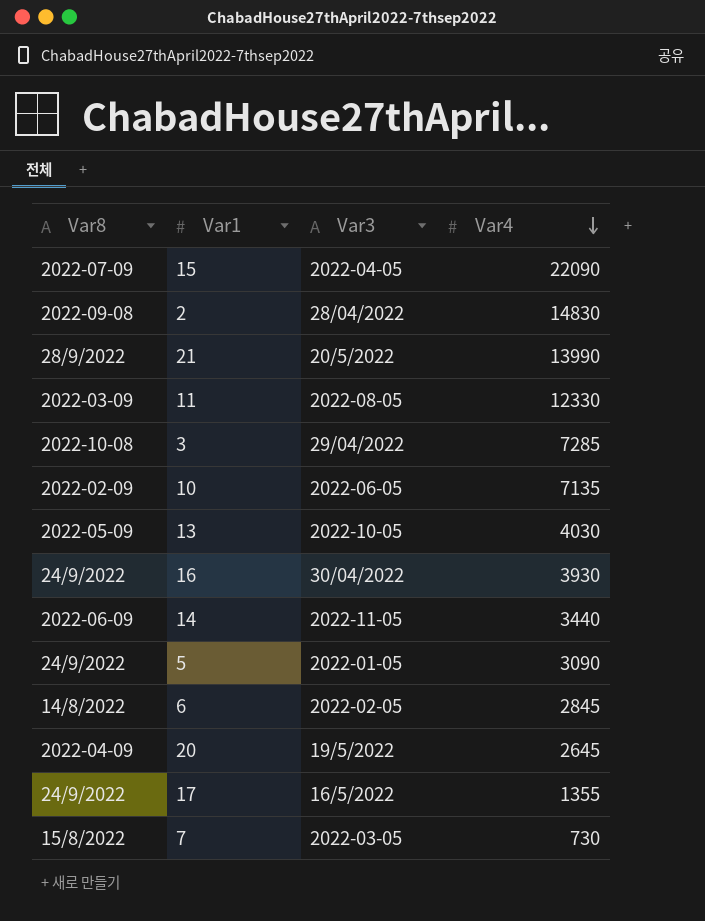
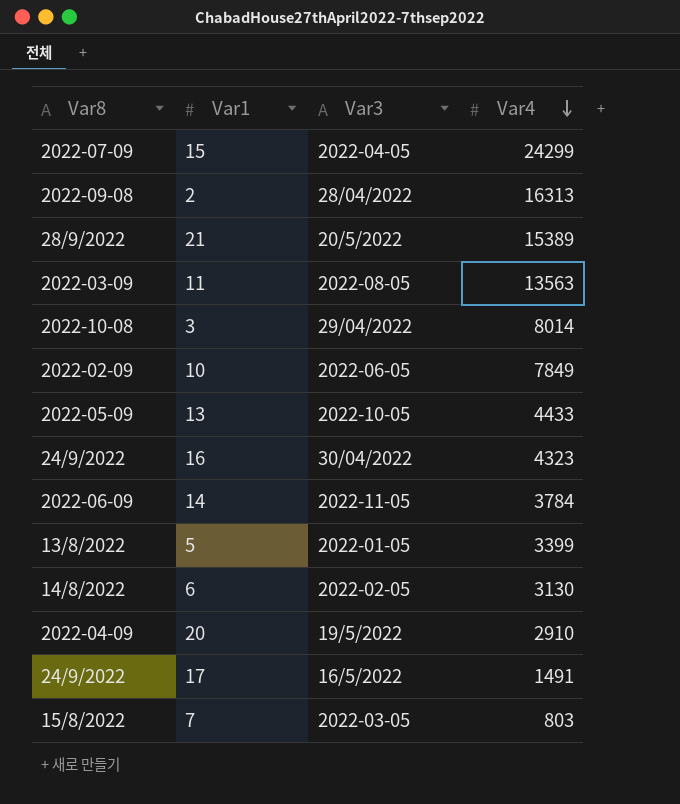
15 | Var4: 22090 -> 24299
2 | Var4: 14830 -> 16313
21 | Var4: 13990 -> 15389
11 | Var4: 12330 -> 13563
3 | Var4: 7285 -> 8014
10 | Var4: 7135 -> 7849
13 | Var4: 4030 -> 4433
16 | Var4: 3930 -> 4323
14 | Var4: 3440 -> 3784
5 | Var8: 24/9/2022 -> 13/8/2022
5 | Var4: 3090 -> 3399
6 | Var4: 2845 -> 3130
20 | Var4: 2645 -> 2910
17 | Var4: 1355 -> 1491
7 | Var4: 730 -> 803

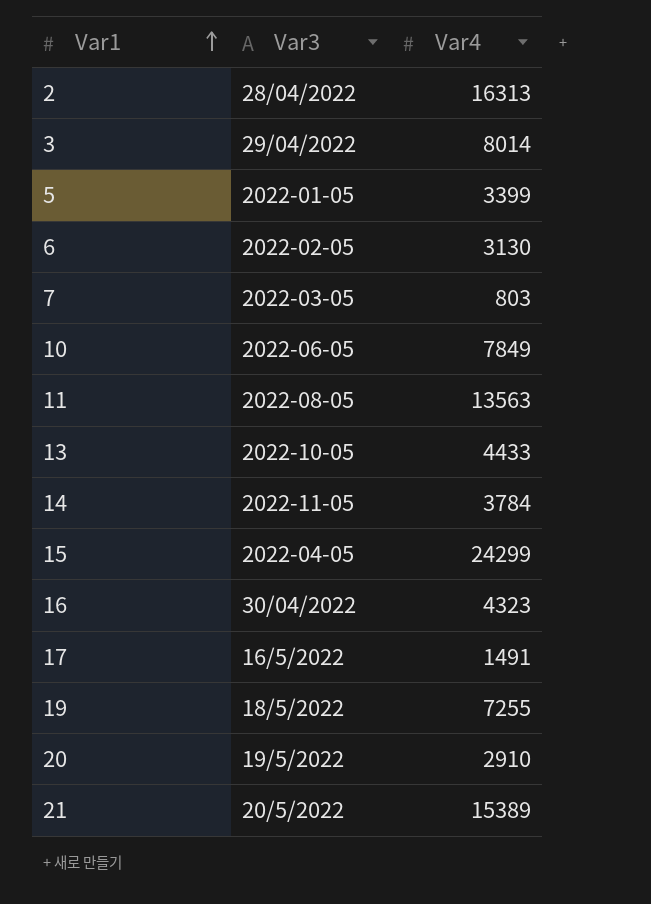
row order: Var4 descending -> Var1 ascending
column Var8 | position: 1 -> none
row 19: none -> 18/5/2022 | 7255

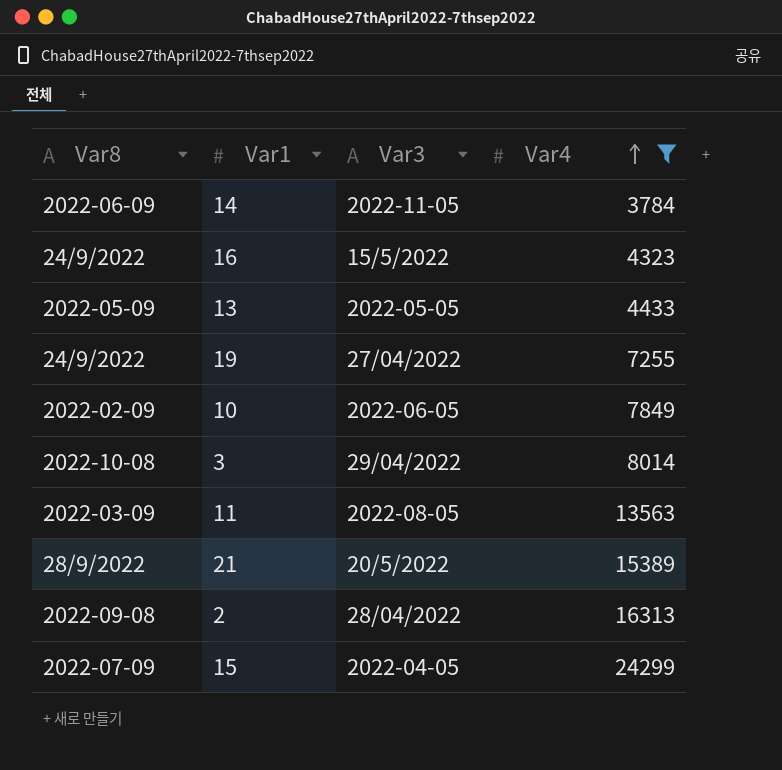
filter: none -> Var4 >= 3784
row order: Var1 ascending -> Var4 ascending
column Var8 | position: none -> 1
16 | Var3: 30/04/2022 -> 15/5/2022
13 | Var3: 2022-10-05 -> 2022-05-05
19 | Var3: 18/5/2022 -> 27/04/2022

